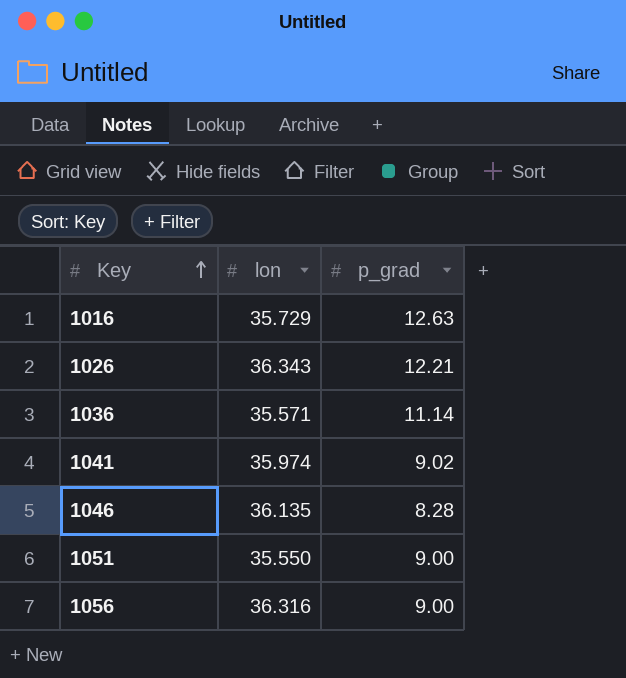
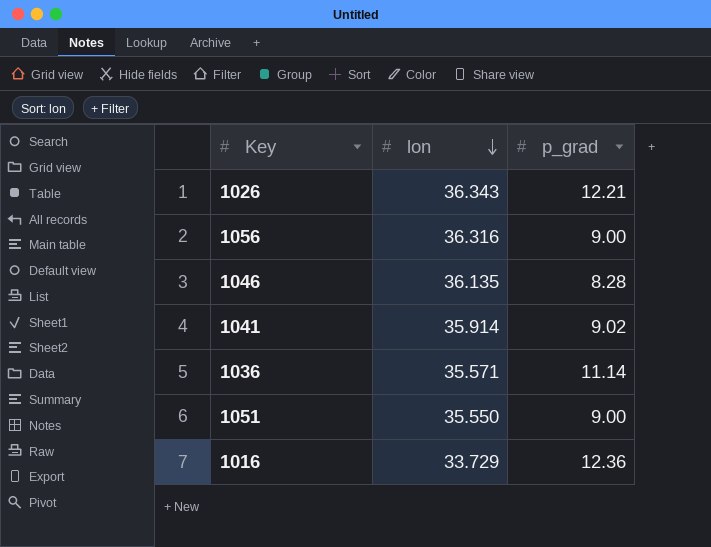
row order: Key ascending -> lon descending
1041 | lon: 35.974 -> 35.914
1016 | lon: 35.729 -> 33.729
1016 | p_grad: 12.63 -> 12.36

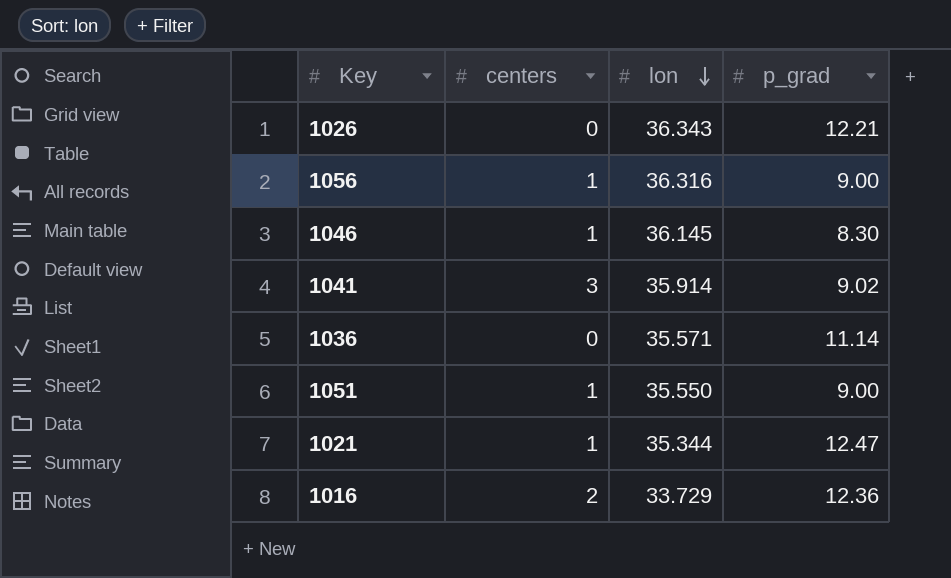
column centers | position: none -> 2
1046 | lon: 36.135 -> 36.145
1046 | p_grad: 8.28 -> 8.30
row 1021: none -> 1 | 35.344 | 12.47

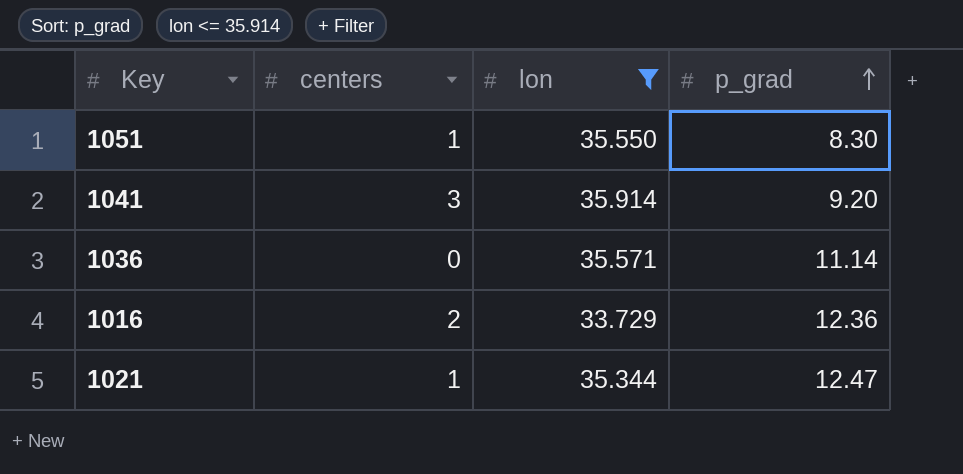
filter: none -> lon <= 35.914
row order: lon descending -> p_grad ascending
1051 | p_grad: 9.00 -> 8.30
1041 | p_grad: 9.02 -> 9.20

